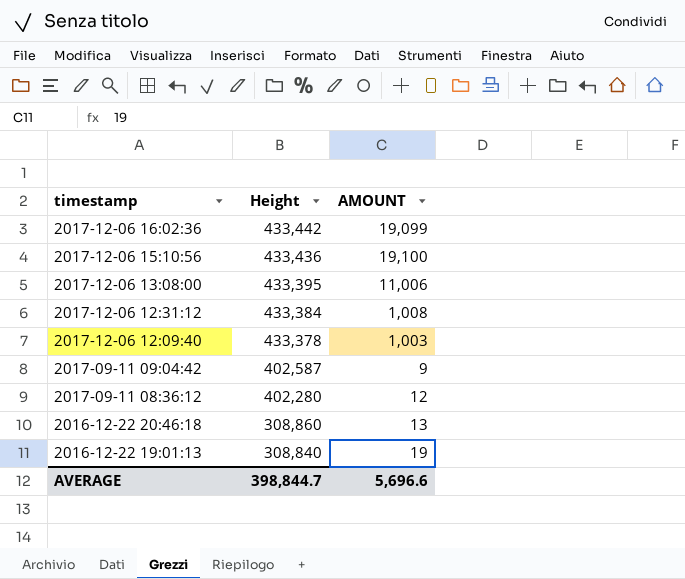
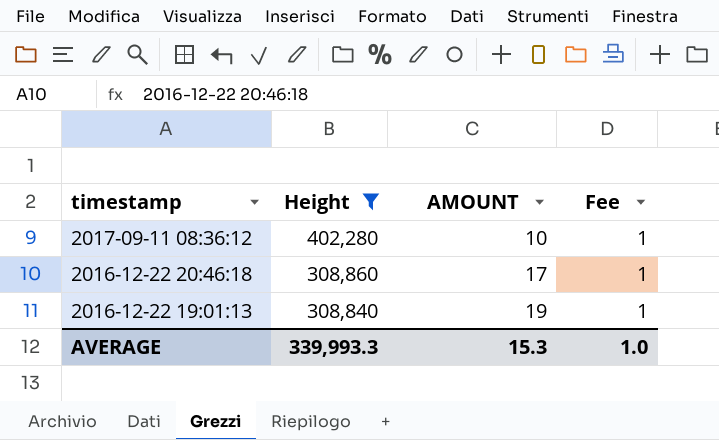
filter: none -> Height <= 402,280
column Fee | position: none -> 4
2017-09-11 08:36:12 | AMOUNT: 12 -> 10
2016-12-22 20:46:18 | AMOUNT: 13 -> 17
AVERAGE | Height: 398,844.7 -> 339,993.3
AVERAGE | AMOUNT: 5,696.6 -> 15.3

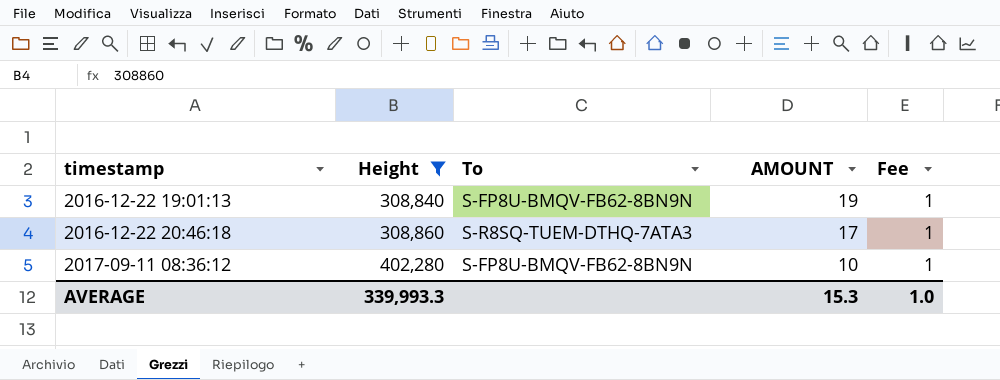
row order: timestamp descending -> timestamp ascending
column To | position: none -> 3

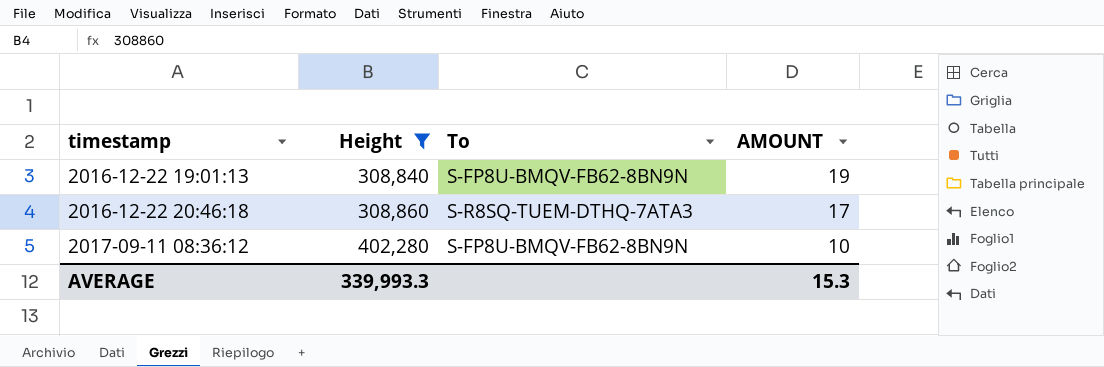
column Fee | position: 5 -> none

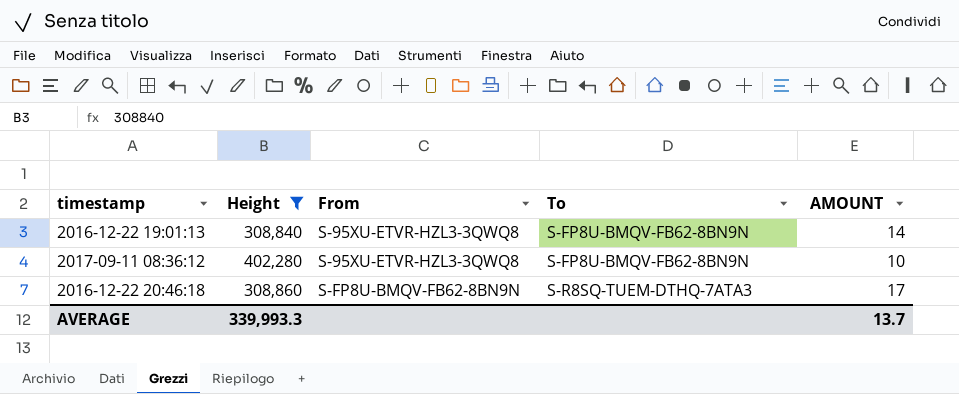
row order: timestamp ascending -> From ascending
column From | position: none -> 3
2016-12-22 19:01:13 | AMOUNT: 19 -> 14
AVERAGE | AMOUNT: 15.3 -> 13.7

